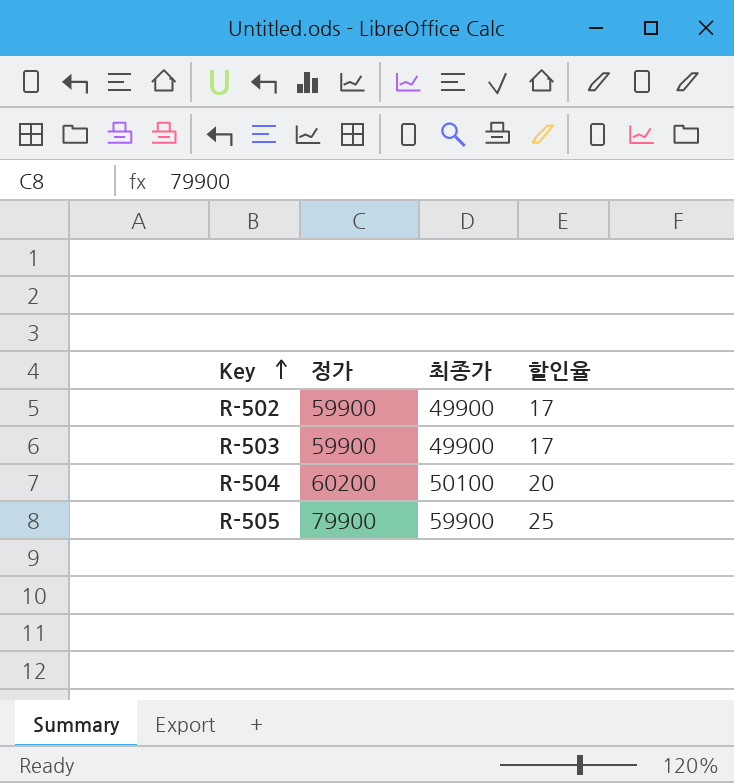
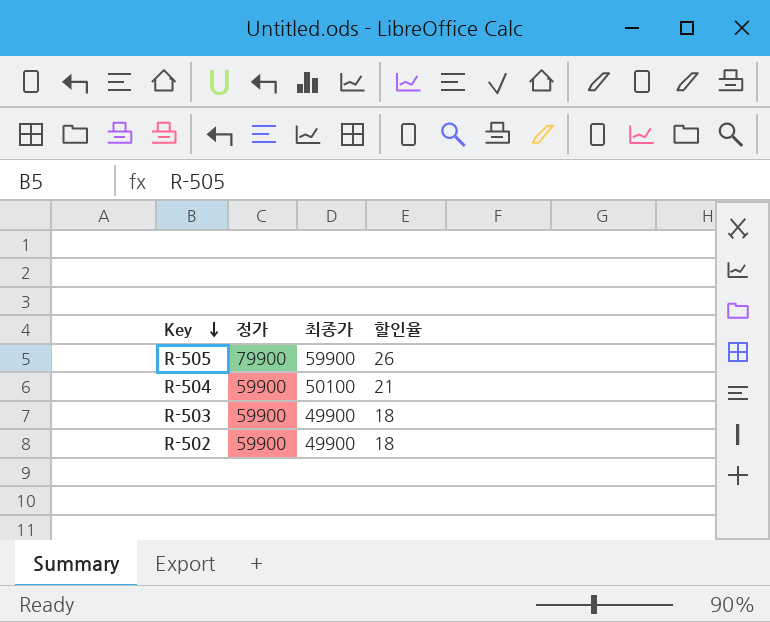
row order: Key ascending -> Key descending
R-505 | 할인율: 25 -> 26
R-504 | 정가: 60200 -> 59900
R-504 | 할인율: 20 -> 21
R-503 | 할인율: 17 -> 18
R-502 | 할인율: 17 -> 18

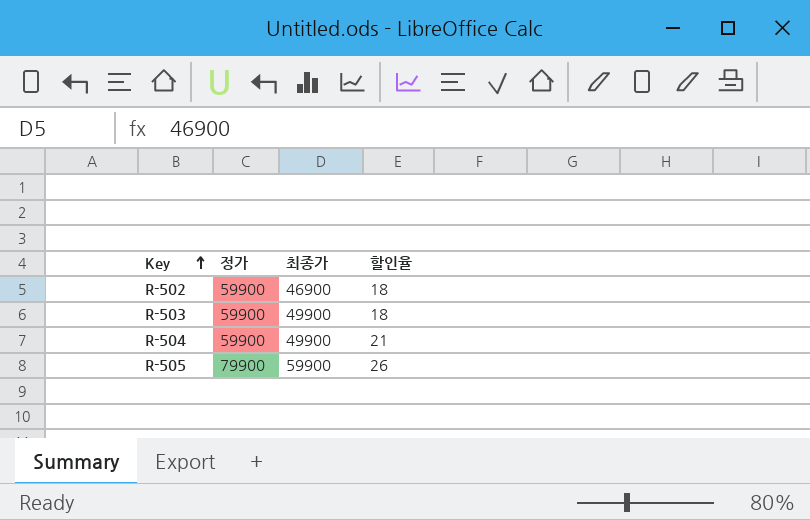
row order: Key descending -> Key ascending
R-502 | 최종가: 49900 -> 46900
R-504 | 최종가: 50100 -> 49900

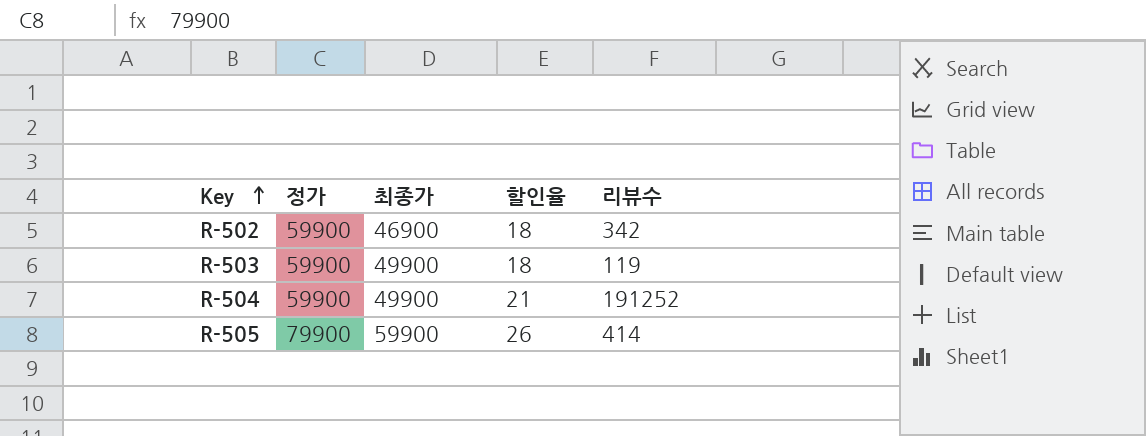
column 리뷰수 | position: none -> 5

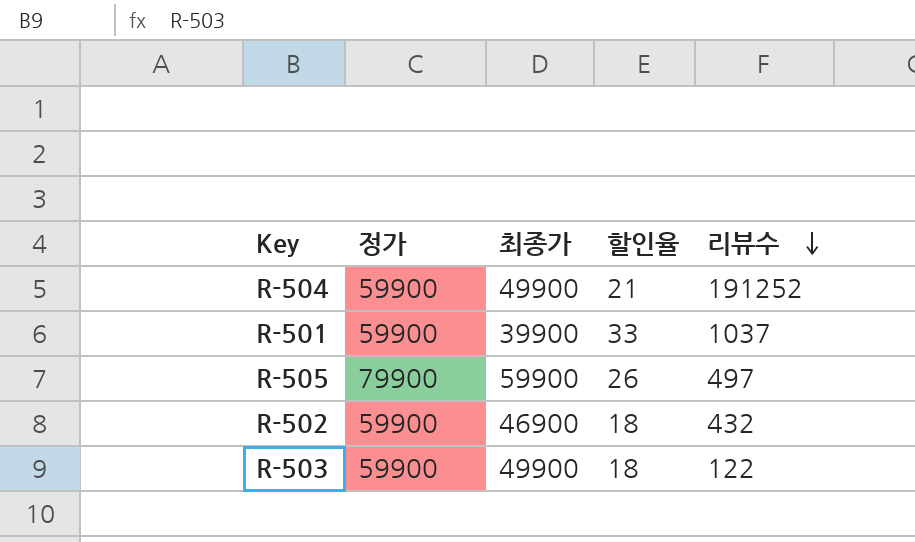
row order: Key ascending -> 리뷰수 descending
row R-501: none -> 59900 | 39900 | 33 | 1037
R-505 | 리뷰수: 414 -> 497
R-502 | 리뷰수: 342 -> 432
R-503 | 리뷰수: 119 -> 122

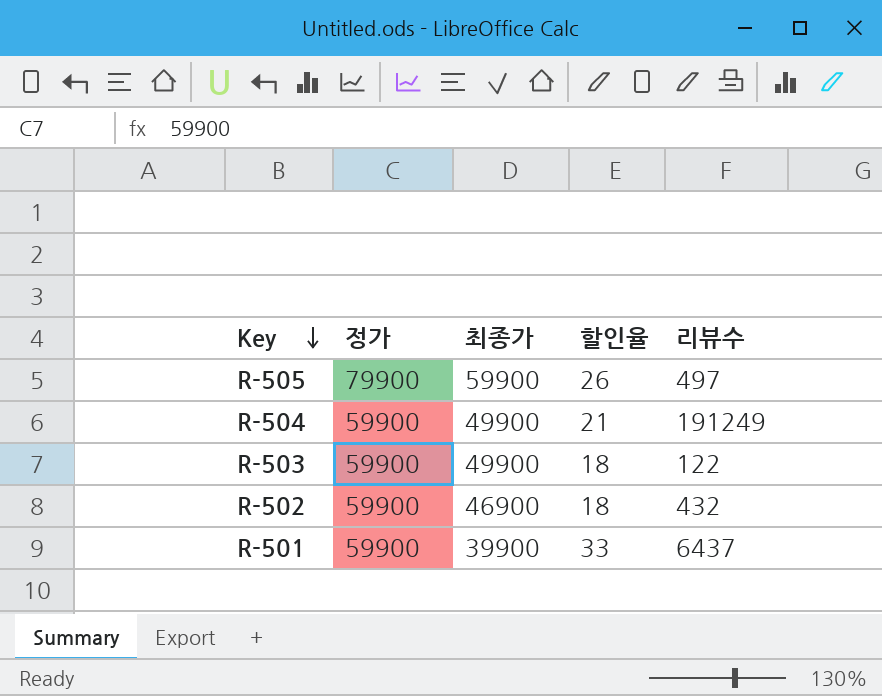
row order: 리뷰수 descending -> Key descending
R-504 | 리뷰수: 191252 -> 191249
R-501 | 리뷰수: 1037 -> 6437

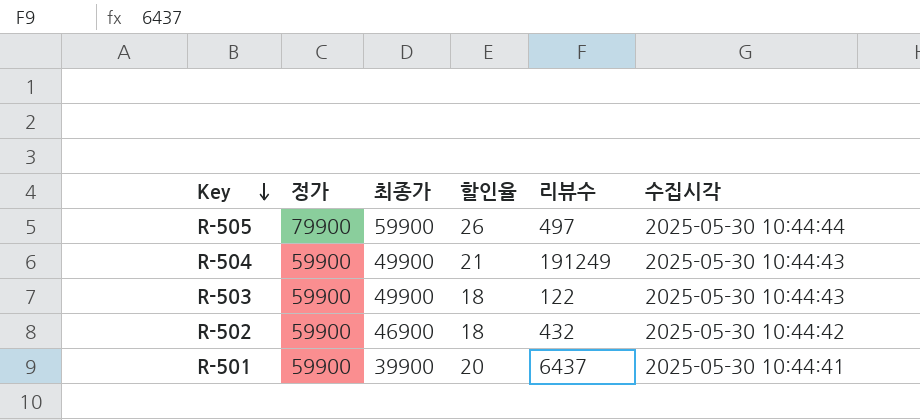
column 수집시각 | position: none -> 6
R-501 | 할인율: 33 -> 20

